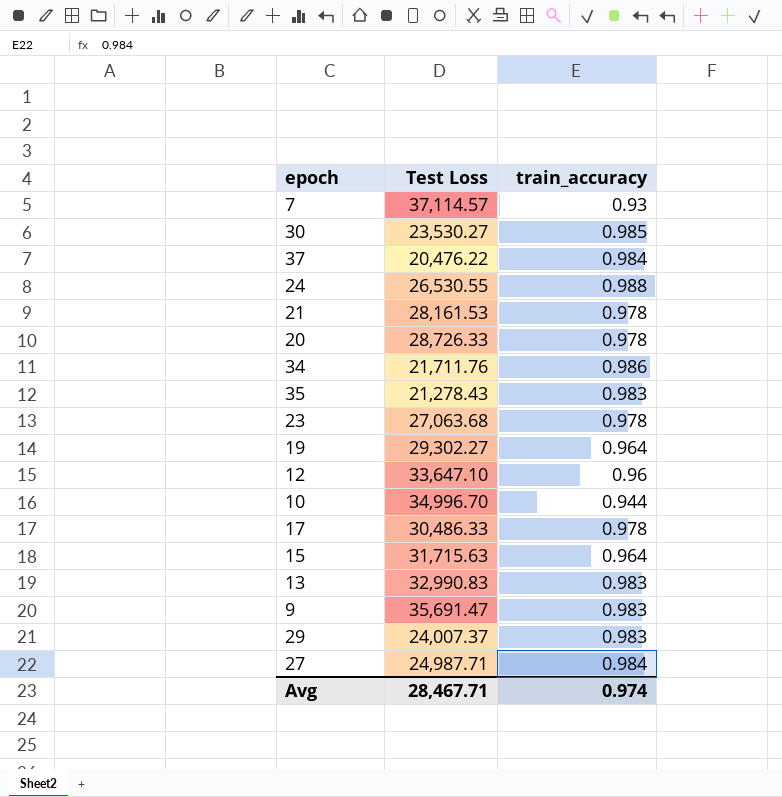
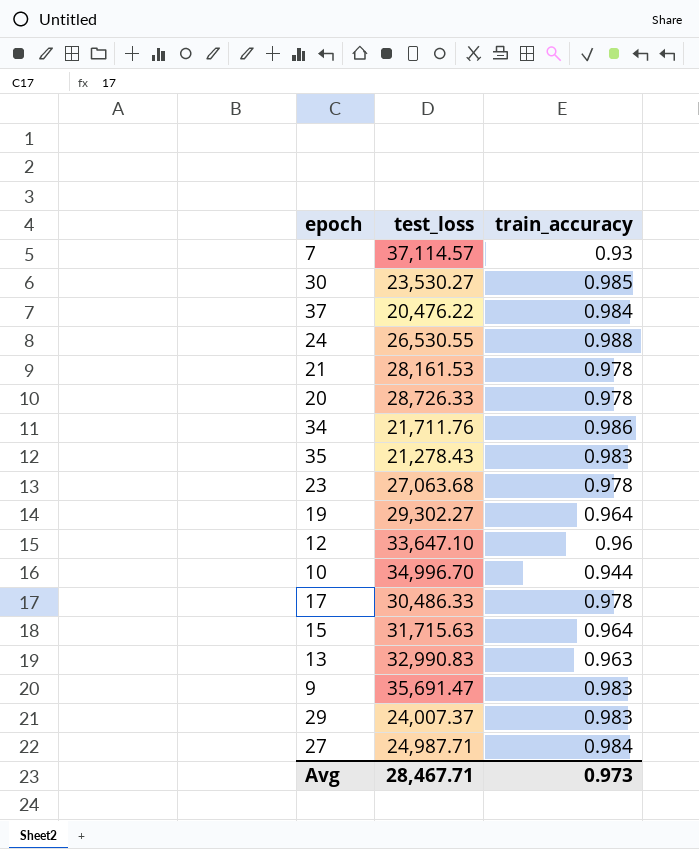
column name: Test Loss -> test_loss
13 | train_accuracy: 0.983 -> 0.963
Avg | train_accuracy: 0.974 -> 0.973

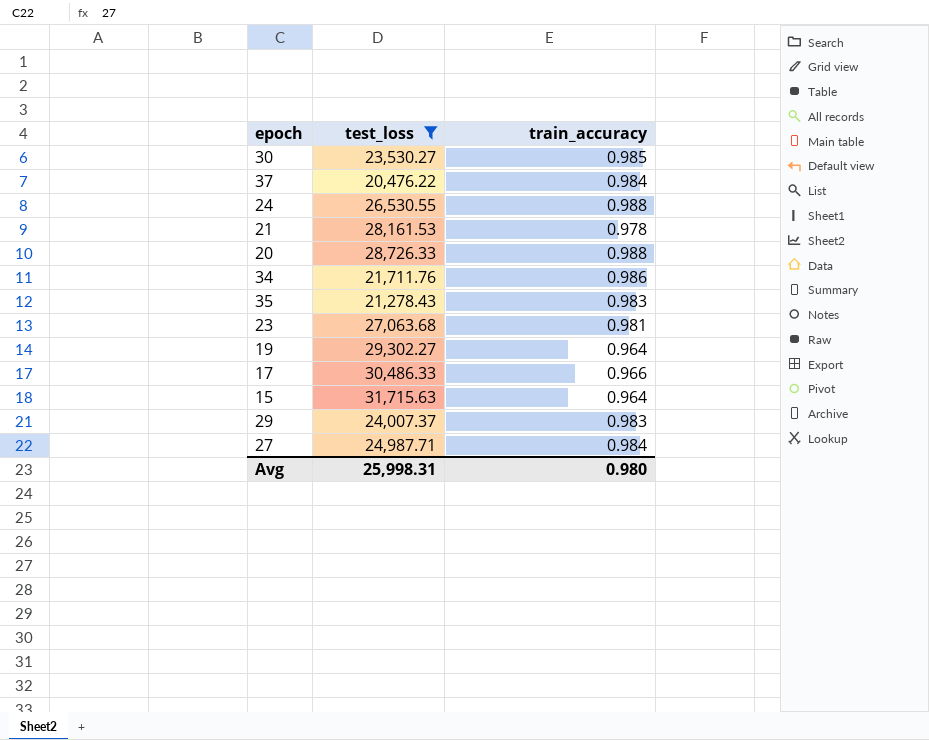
filter: none -> test_loss <= 31,715.63
20 | train_accuracy: 0.978 -> 0.988
23 | train_accuracy: 0.978 -> 0.981
17 | train_accuracy: 0.978 -> 0.966
Avg | test_loss: 28,467.71 -> 25,998.31
Avg | train_accuracy: 0.973 -> 0.980

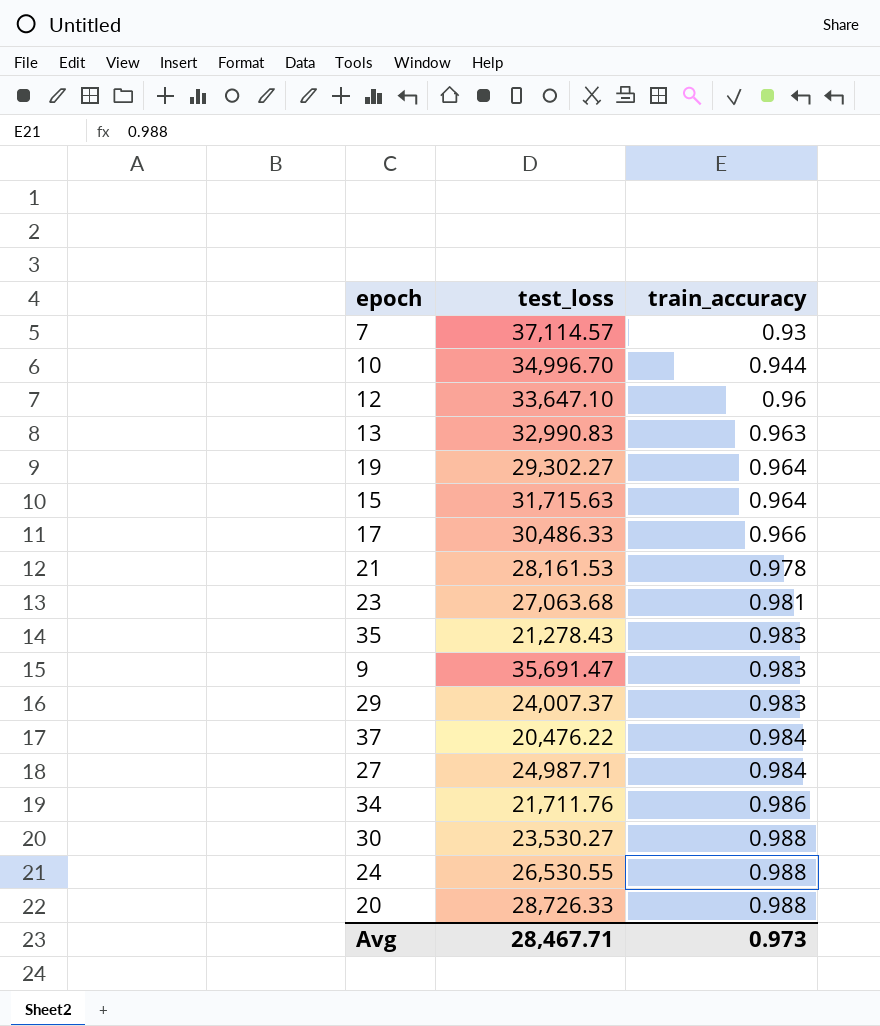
filter: test_loss <= 31,715.63 -> none
row order: none -> train_accuracy ascending
30 | train_accuracy: 0.985 -> 0.988
Avg | test_loss: 25,998.31 -> 28,467.71
Avg | train_accuracy: 0.980 -> 0.973

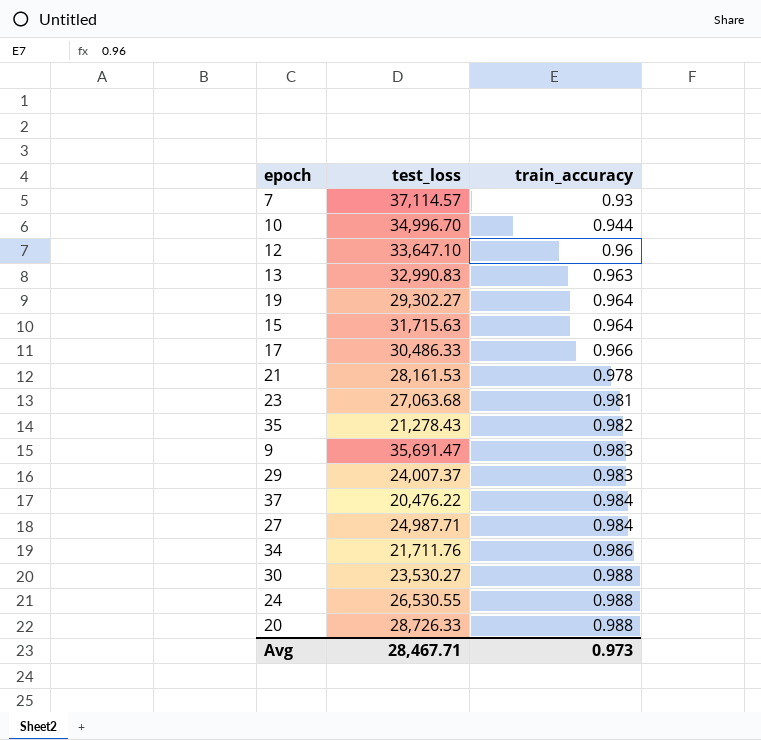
35 | train_accuracy: 0.983 -> 0.982

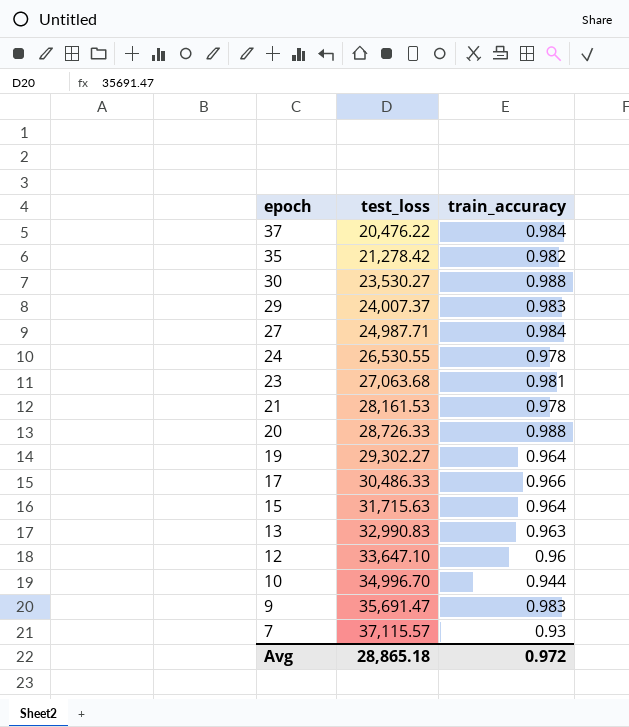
row order: train_accuracy ascending -> epoch descending
row 34: 21,711.76 | 0.986 -> none
35 | test_loss: 21,278.43 -> 21,278.42
24 | train_accuracy: 0.988 -> 0.978
7 | test_loss: 37,114.57 -> 37,115.57
Avg | test_loss: 28,467.71 -> 28,865.18
Avg | train_accuracy: 0.973 -> 0.972

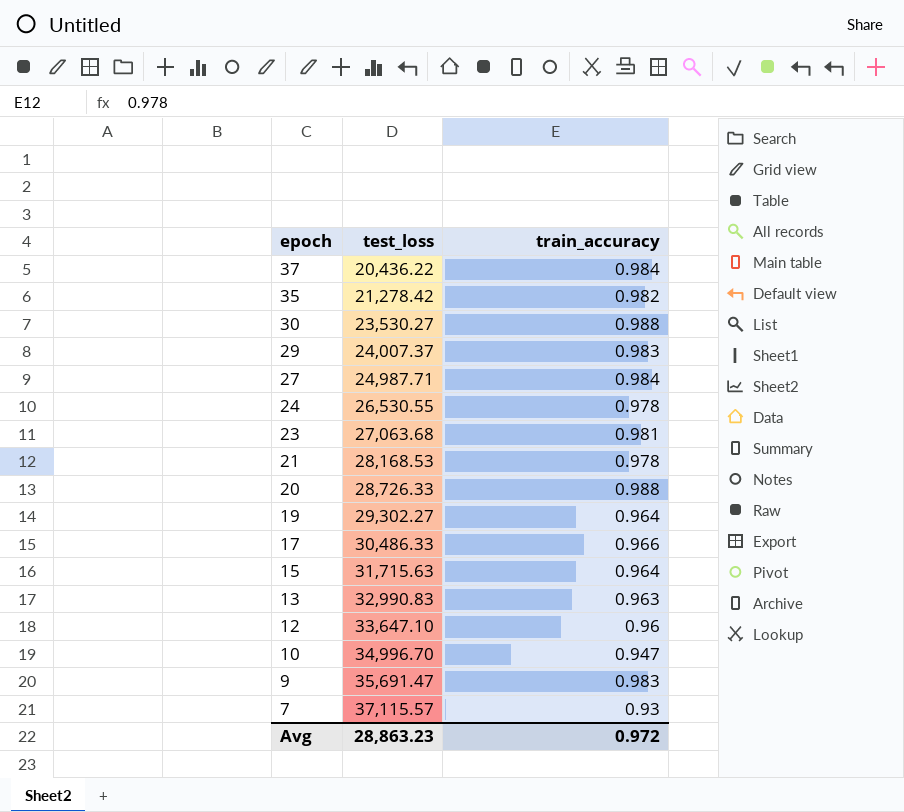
37 | test_loss: 20,476.22 -> 20,436.22
21 | test_loss: 28,161.53 -> 28,168.53
10 | train_accuracy: 0.944 -> 0.947
Avg | test_loss: 28,865.18 -> 28,863.23

